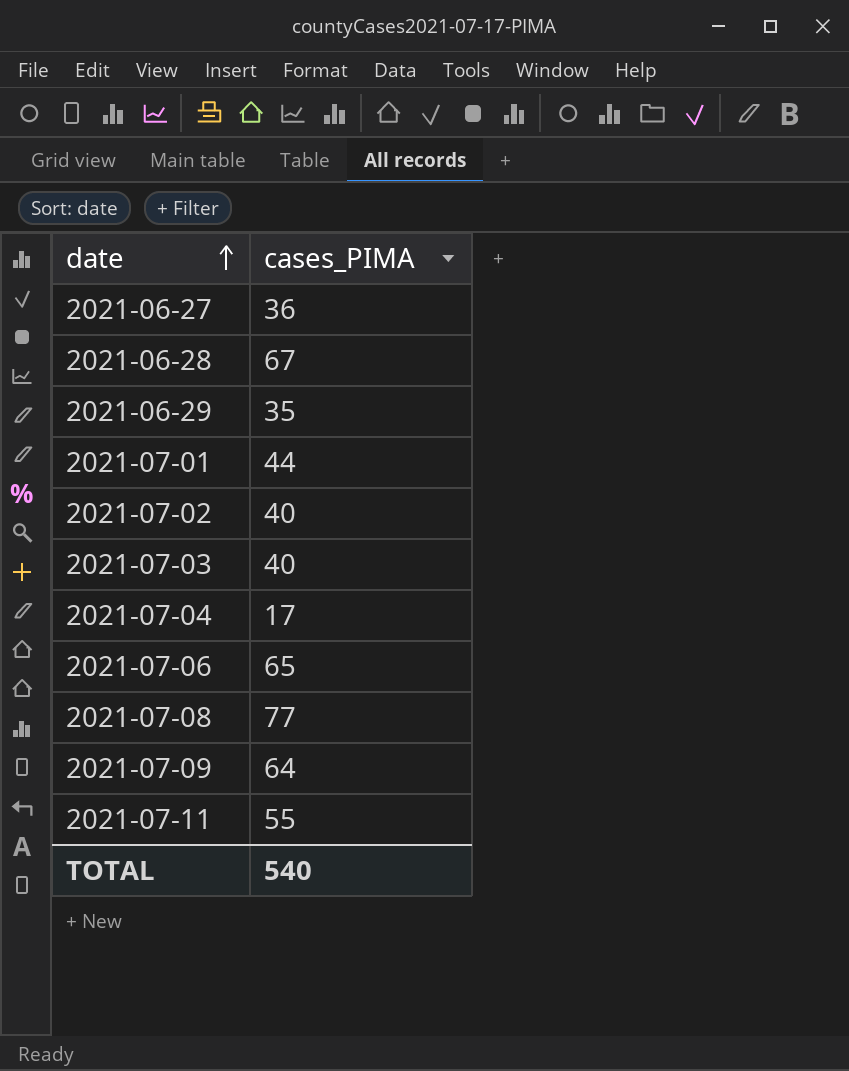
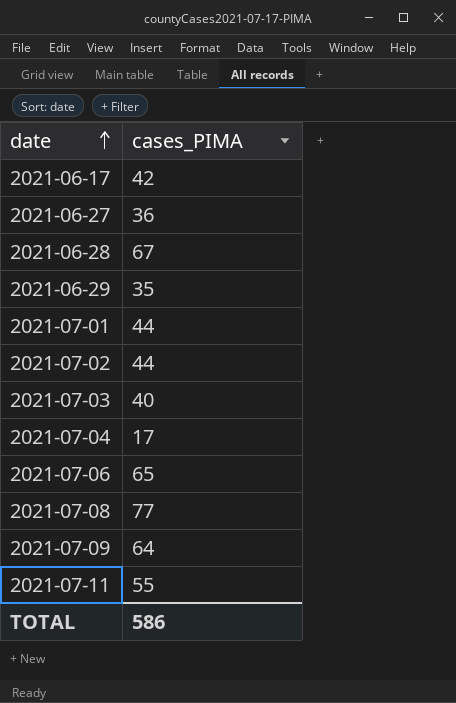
row 2021-06-17: none -> 42
2021-07-02 | cases_PIMA: 40 -> 44
TOTAL | cases_PIMA: 540 -> 586

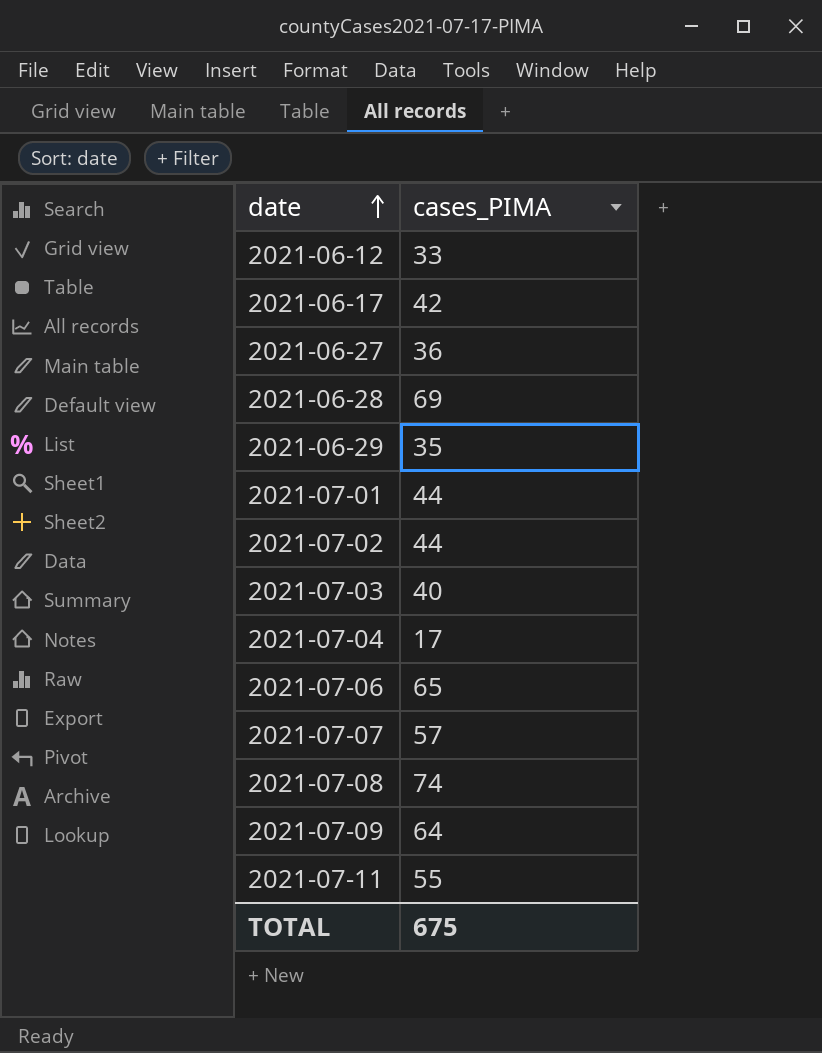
row 2021-06-12: none -> 33
2021-06-28 | cases_PIMA: 67 -> 69
row 2021-07-07: none -> 57
2021-07-08 | cases_PIMA: 77 -> 74
TOTAL | cases_PIMA: 586 -> 675

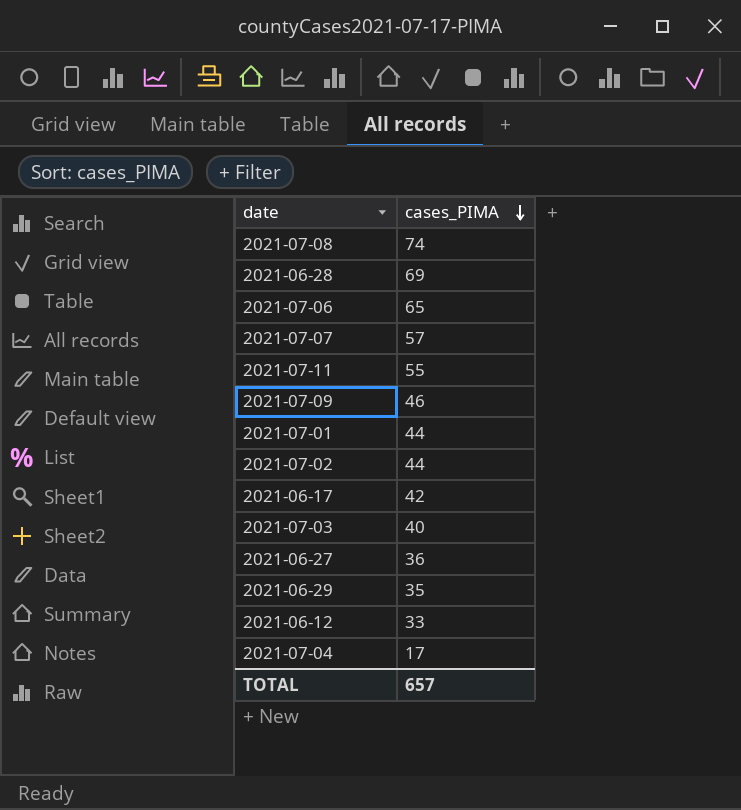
row order: date ascending -> cases_PIMA descending
2021-07-09 | cases_PIMA: 64 -> 46
TOTAL | cases_PIMA: 675 -> 657

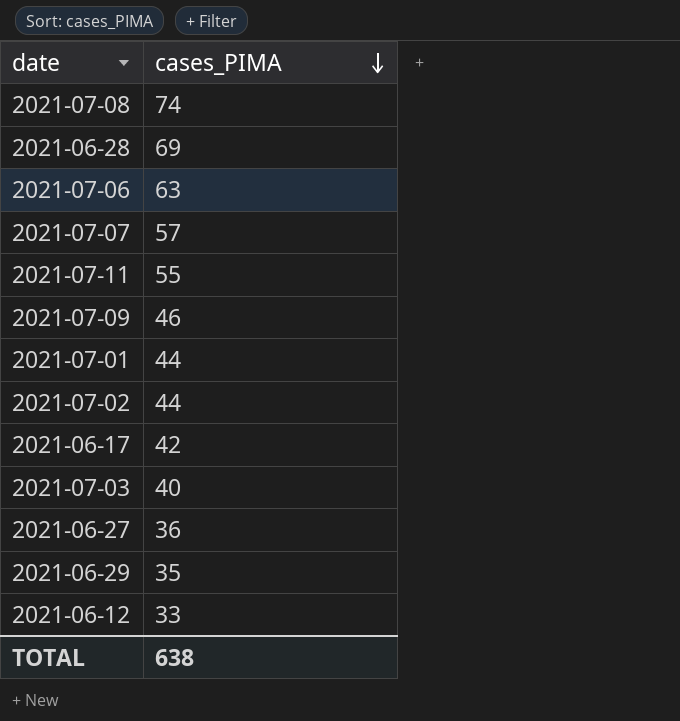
row 2021-07-04: 17 -> none
2021-07-06 | cases_PIMA: 65 -> 63
TOTAL | cases_PIMA: 657 -> 638

